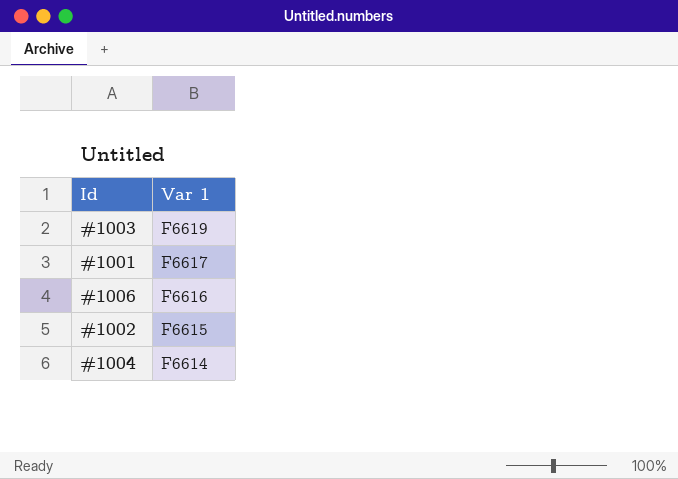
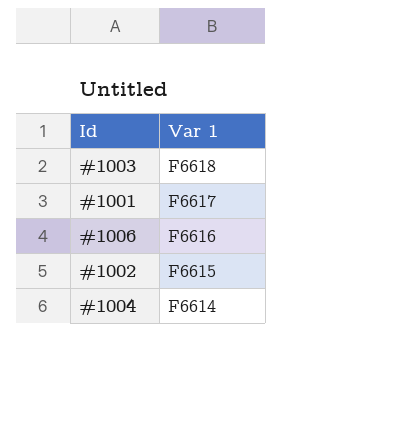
#1003 | Var 1: F6619 -> F6618

